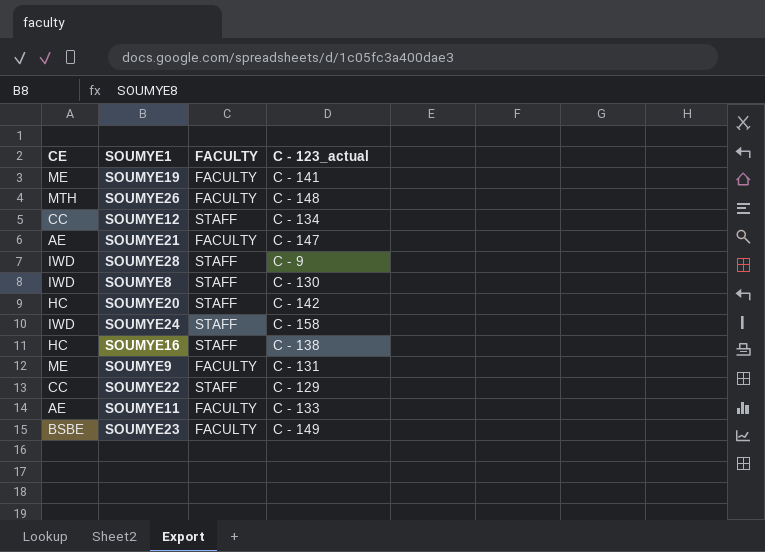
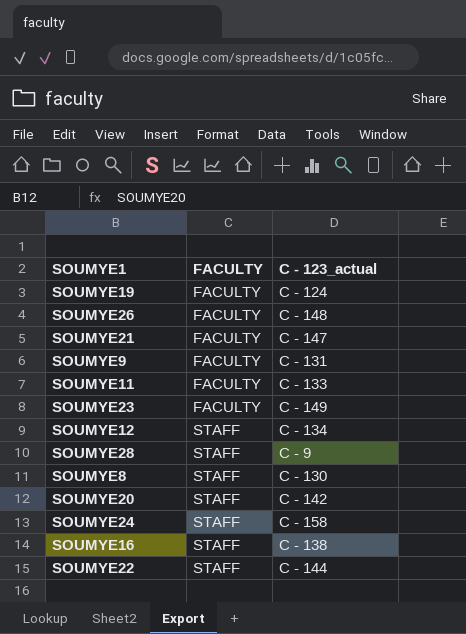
row order: none -> FACULTY ascending
column CE | position: 1 -> none
SOUMYE19 | C - 123_actual: C - 141 -> C - 124
SOUMYE22 | C - 123_actual: C - 129 -> C - 144

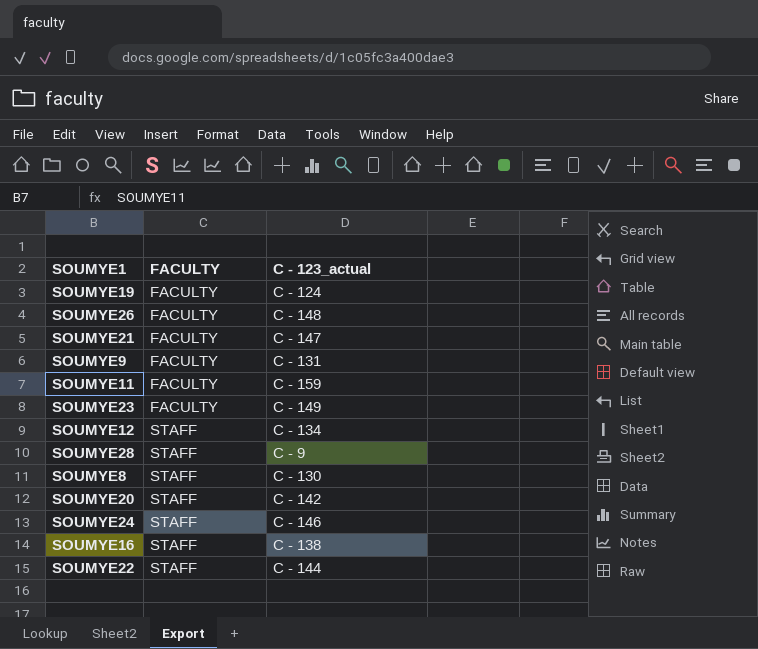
SOUMYE11 | C - 123_actual: C - 133 -> C - 159
SOUMYE24 | C - 123_actual: C - 158 -> C - 146

